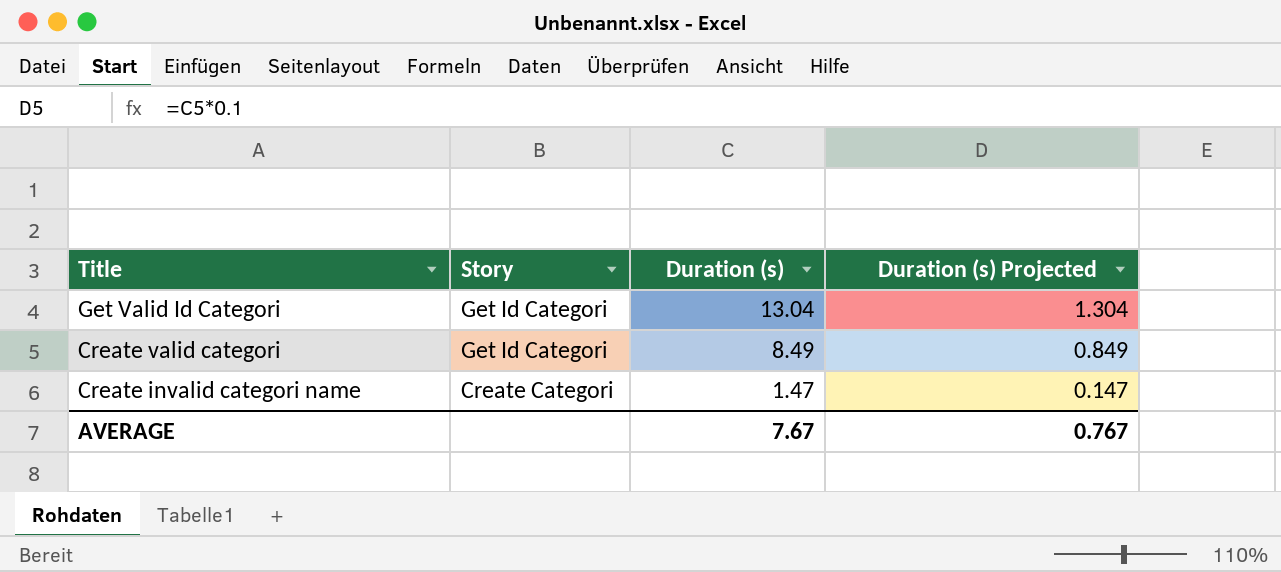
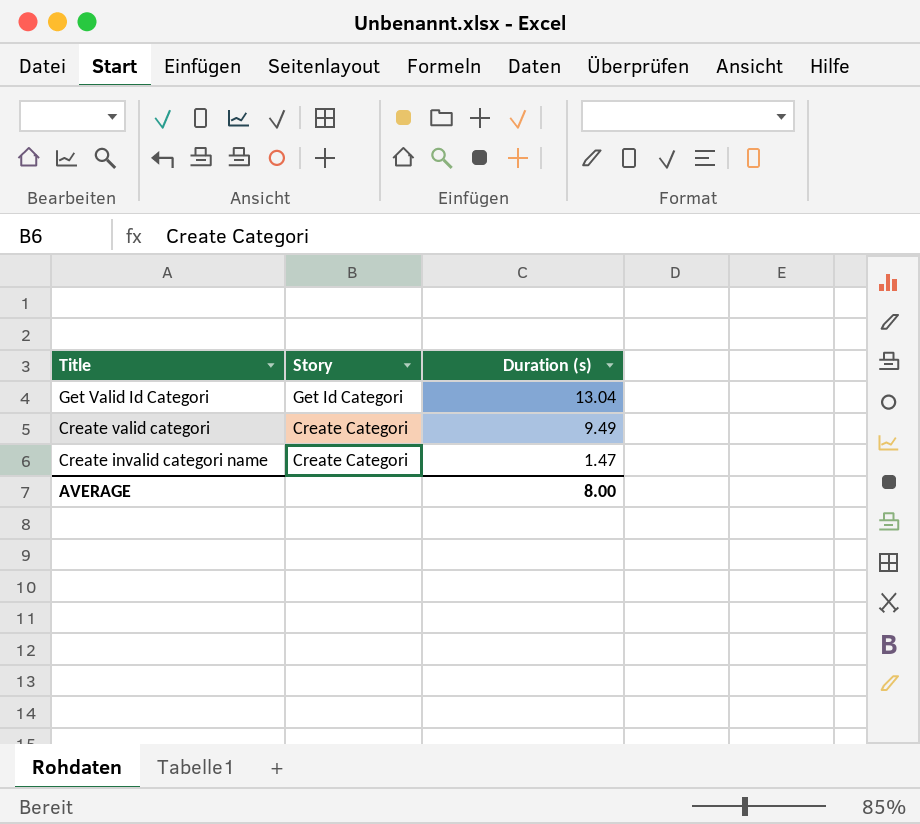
column Duration (s) Projected | formula: [Duration (s)] * 0.1 -> none
Create valid categori | Story: Get Id Categori -> Create Categori
Create valid categori | Duration (s): 8.49 -> 9.49
AVERAGE | Duration (s): 7.67 -> 8.00

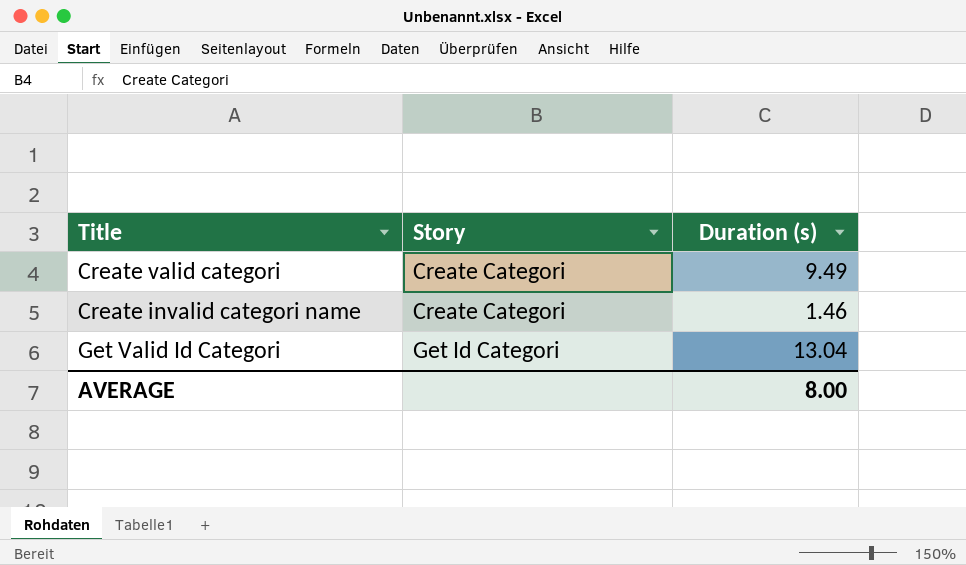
row order: Title descending -> Story ascending
Create invalid categori name | Duration (s): 1.47 -> 1.46

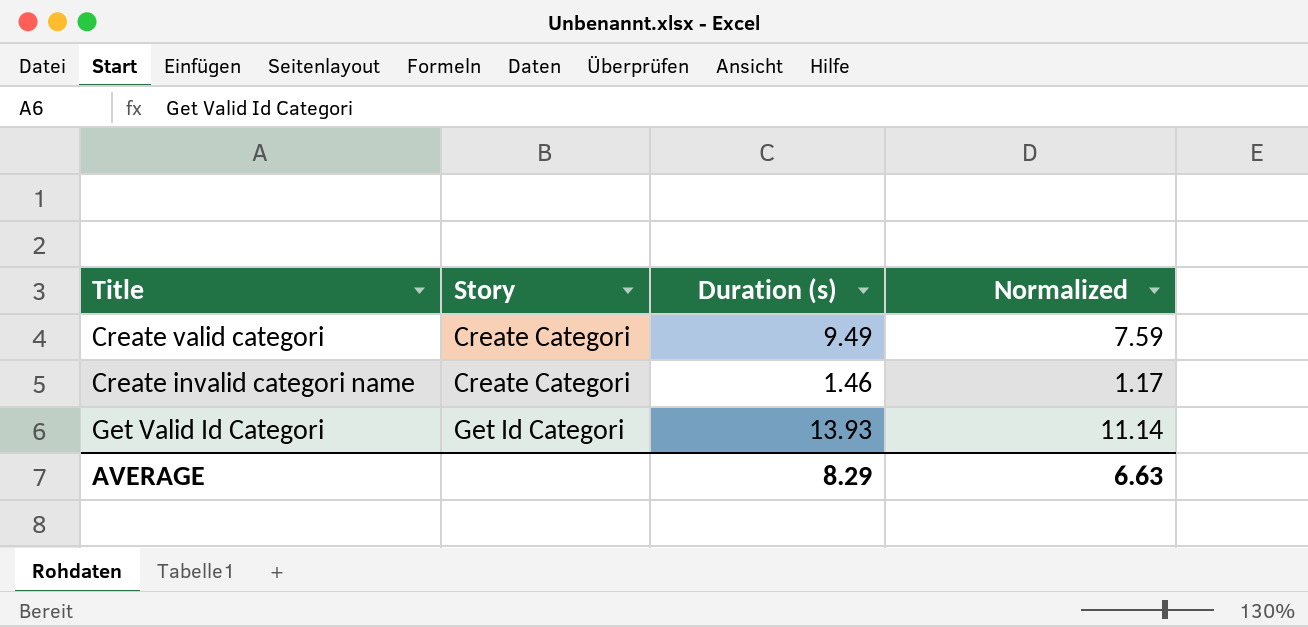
column Normalized | formula: none -> [Duration (s)] * 0.8
Get Valid Id Categori | Duration (s): 13.04 -> 13.93
AVERAGE | Duration (s): 8.00 -> 8.29

